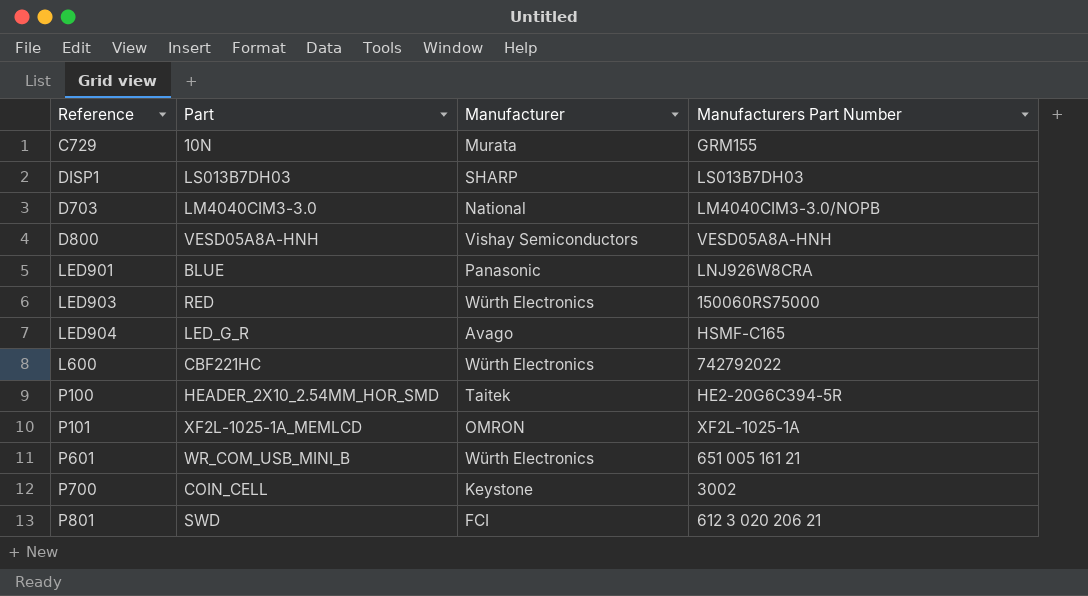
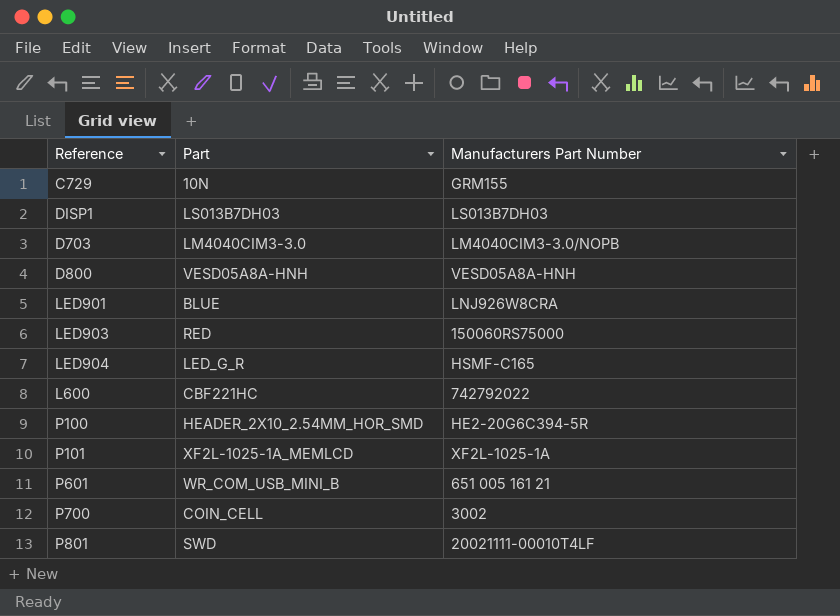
column Manufacturer | position: 3 -> none
P801 | Manufacturers Part Number: 612 3 020 206 21 -> 20021111-00010T4LF

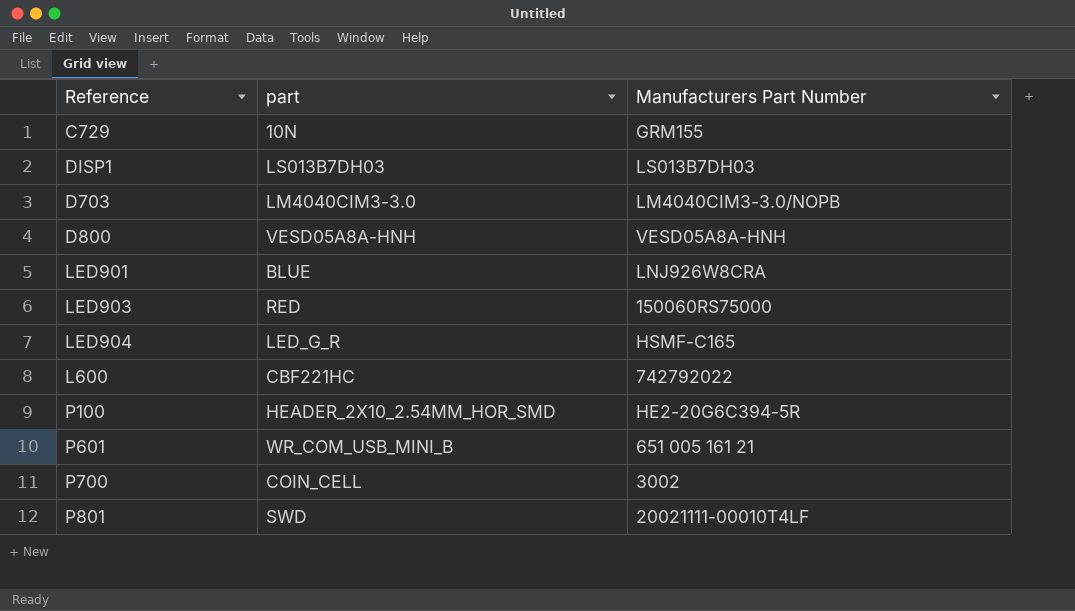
column name: Part -> part
row P101: XF2L-1025-1A_MEMLCD | XF2L-1025-1A -> none

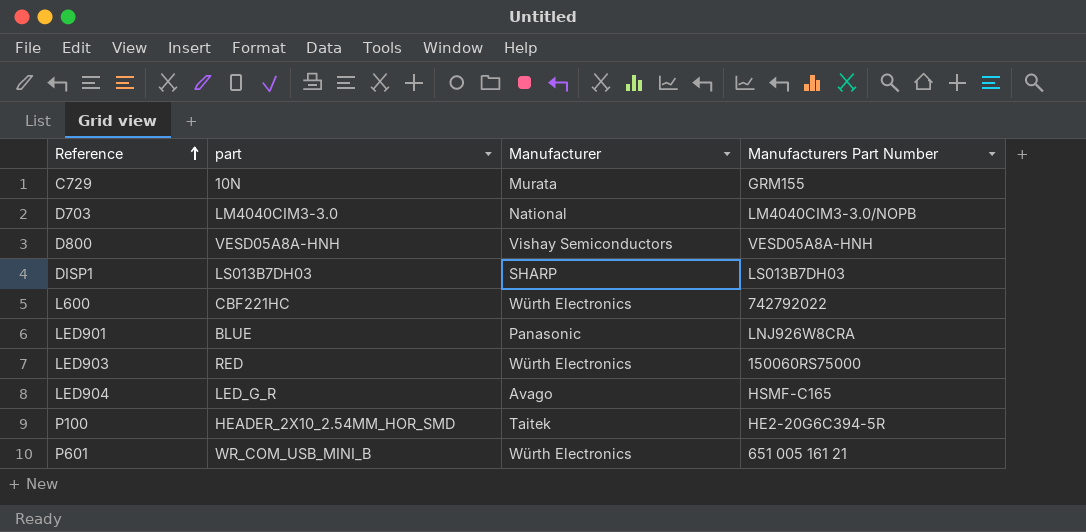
row order: none -> Reference ascending
column Manufacturer | position: none -> 3
row P700: COIN_CELL | 3002 -> none
row P801: SWD | 20021111-00010T4LF -> none

